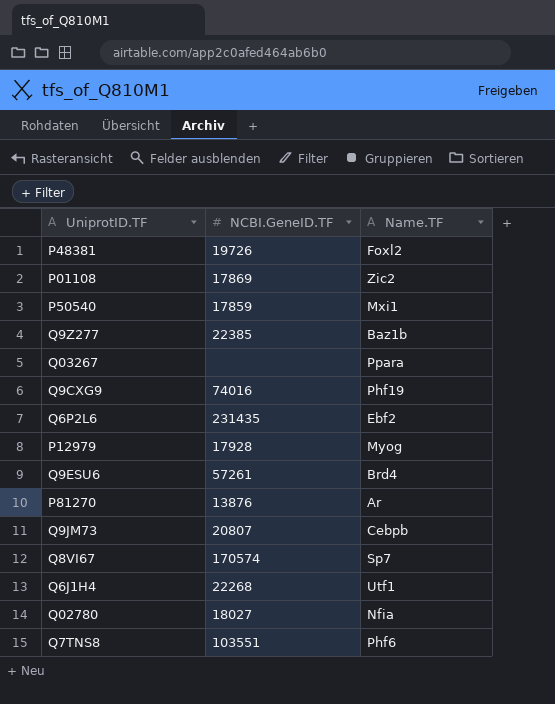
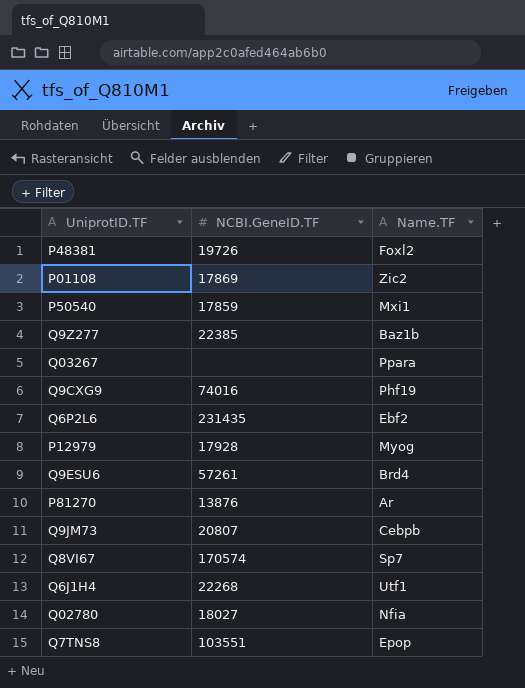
Q7TNS8 | Name.TF: Phf6 -> Epop

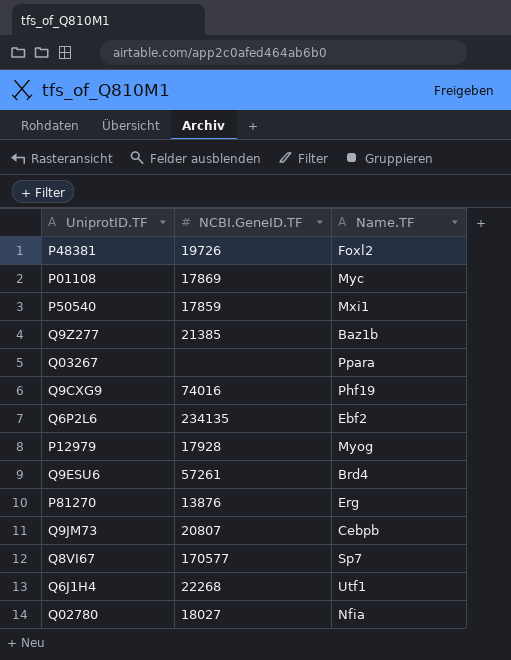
row Q7TNS8: 103551 | Epop -> none
P01108 | Name.TF: Zic2 -> Myc
Q9Z277 | NCBI.GeneID.TF: 22385 -> 21385
Q6P2L6 | NCBI.GeneID.TF: 231435 -> 234135
P81270 | Name.TF: Ar -> Erg
Q8VI67 | NCBI.GeneID.TF: 170574 -> 170577

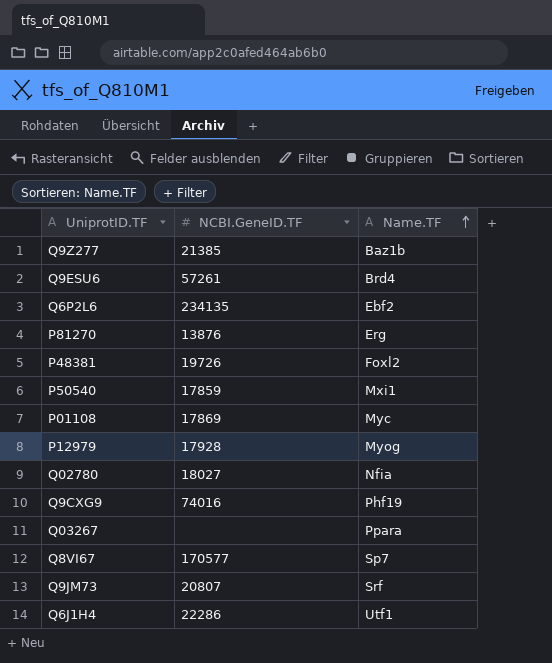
row order: none -> Name.TF ascending
Q9JM73 | Name.TF: Cebpb -> Srf
Q6J1H4 | NCBI.GeneID.TF: 22268 -> 22286

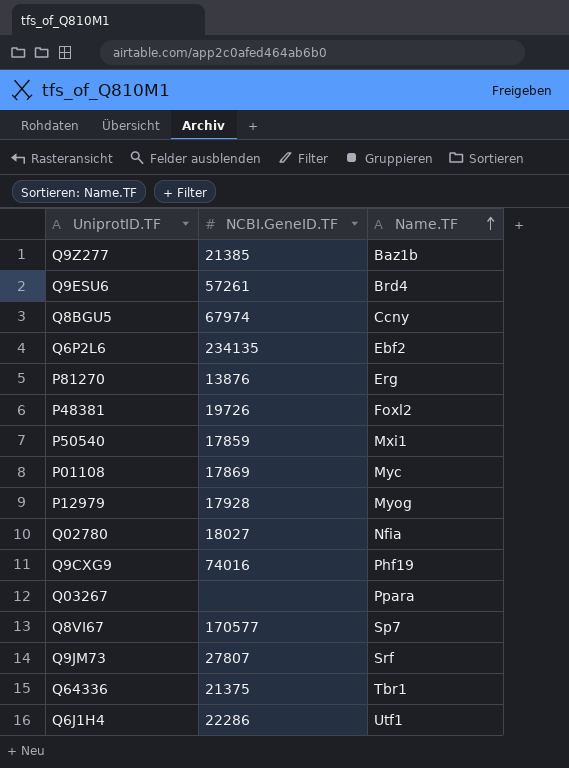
row Q8BGU5: none -> 67974 | Ccny
Q9JM73 | NCBI.GeneID.TF: 20807 -> 27807
row Q64336: none -> 21375 | Tbr1

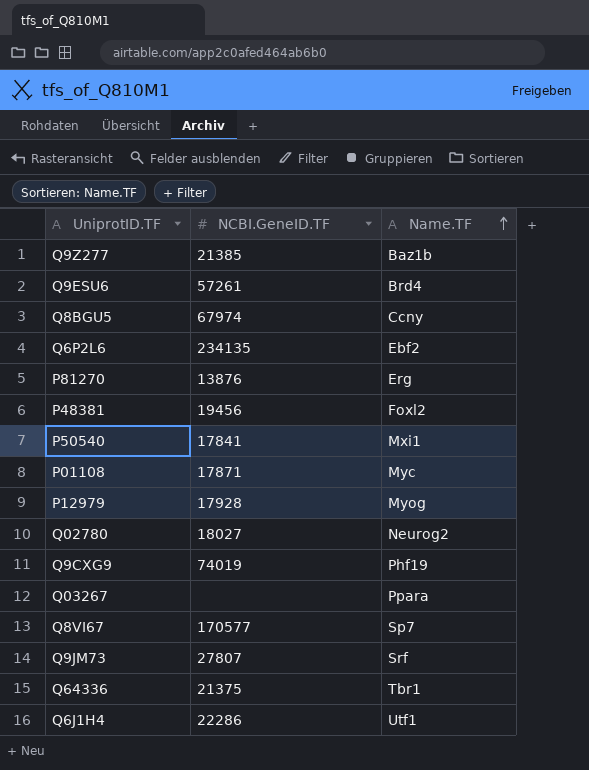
P48381 | NCBI.GeneID.TF: 19726 -> 19456
P50540 | NCBI.GeneID.TF: 17859 -> 17841
P01108 | NCBI.GeneID.TF: 17869 -> 17871
Q02780 | Name.TF: Nfia -> Neurog2
Q9CXG9 | NCBI.GeneID.TF: 74016 -> 74019

